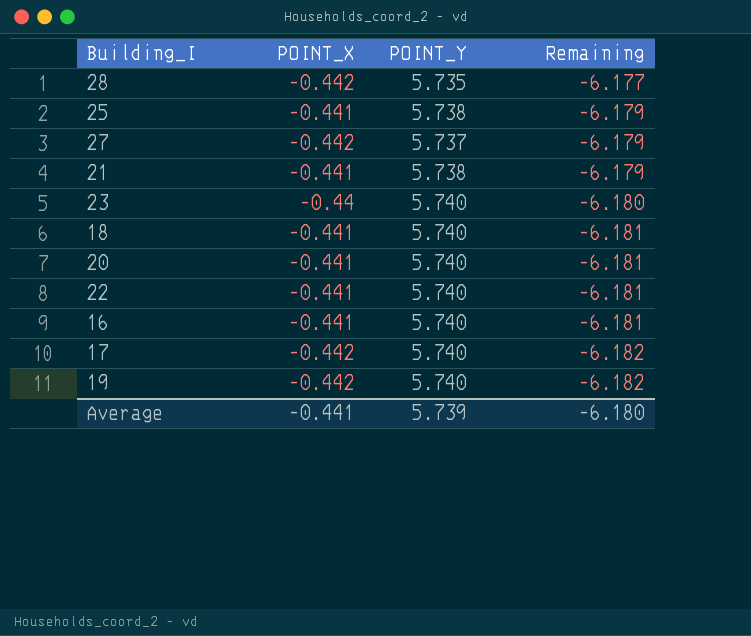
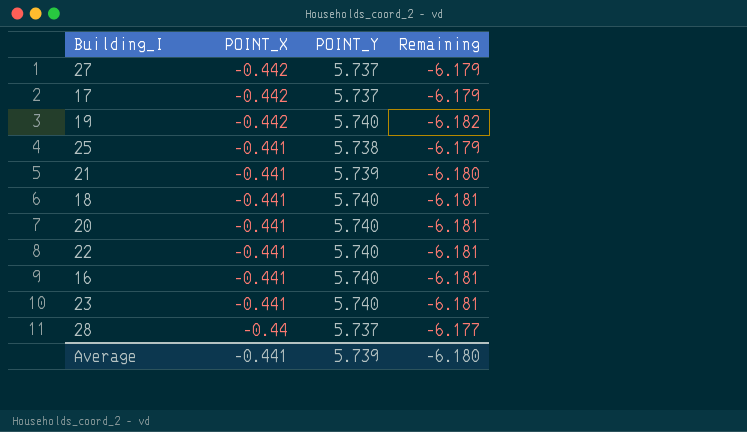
row order: Remaining descending -> POINT_X ascending
17 | POINT_Y: 5.740 -> 5.737
17 | Remaining: -6.182 -> -6.179
21 | POINT_Y: 5.738 -> 5.739
21 | Remaining: -6.179 -> -6.180
23 | POINT_X: -0.44 -> -0.441
23 | Remaining: -6.180 -> -6.181
28 | POINT_X: -0.442 -> -0.44
28 | POINT_Y: 5.735 -> 5.737

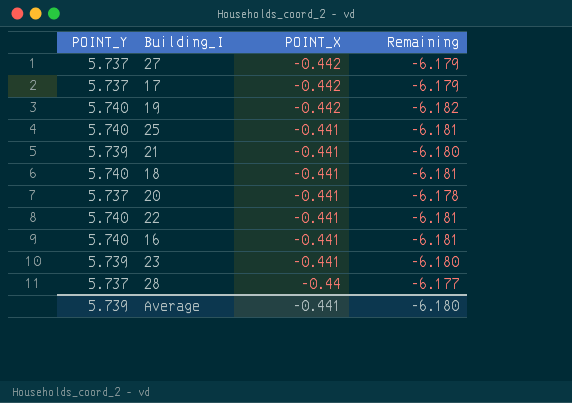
column POINT_Y | position: 3 -> 1
25 | POINT_Y: 5.738 -> 5.740
25 | Remaining: -6.179 -> -6.181
20 | POINT_Y: 5.740 -> 5.737
20 | Remaining: -6.181 -> -6.178
23 | POINT_Y: 5.740 -> 5.739
23 | Remaining: -6.181 -> -6.180

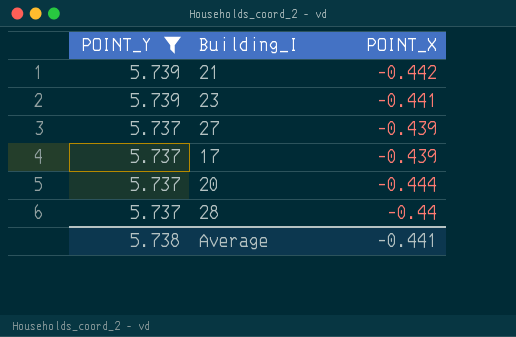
filter: none -> POINT_Y != 5.740
row order: POINT_X ascending -> POINT_Y descending
column Remaining | formula: [POINT_X] - [POINT_Y] -> none
21 | POINT_X: -0.441 -> -0.442
27 | POINT_X: -0.442 -> -0.439
17 | POINT_X: -0.442 -> -0.439
20 | POINT_X: -0.441 -> -0.444
Average | POINT_Y: 5.739 -> 5.738

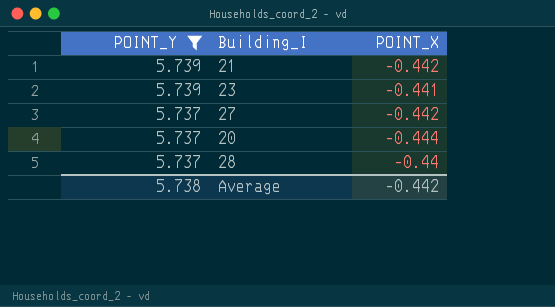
row 17: 5.737 | -0.439 -> none
27 | POINT_X: -0.439 -> -0.442
Average | POINT_X: -0.441 -> -0.442

